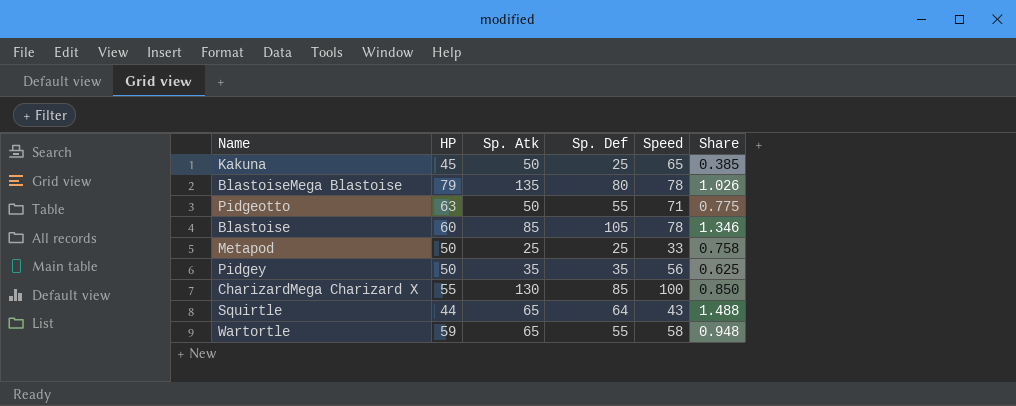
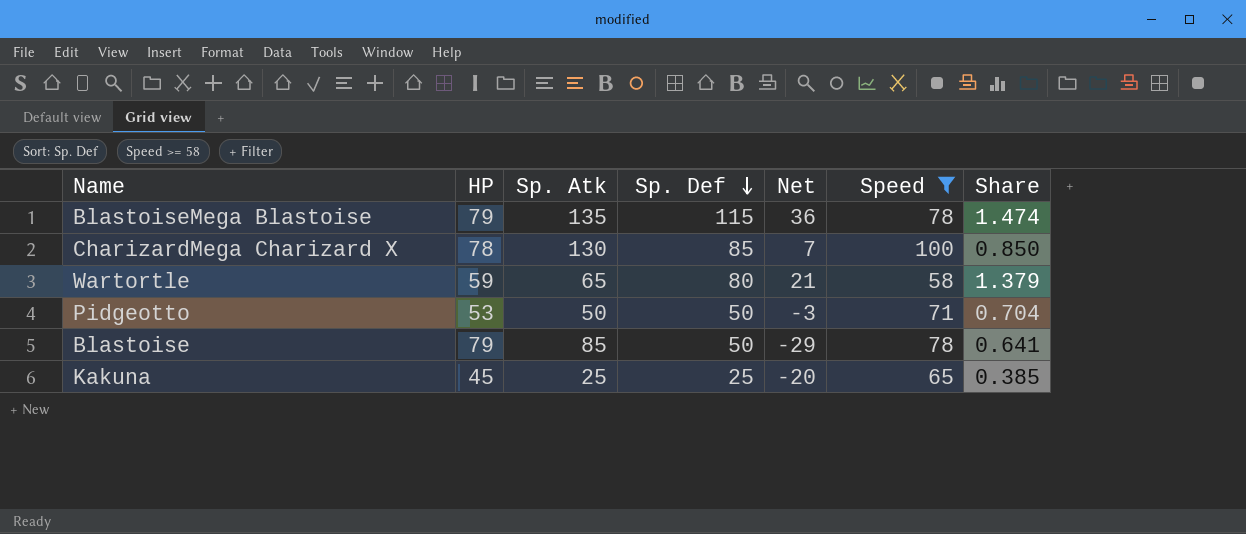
filter: none -> Speed >= 58
row order: none -> Sp. Def descending
column Net | formula: none -> [Sp. Def] - [HP]
BlastoiseMega Blastoise | Sp. Def: 80 -> 115
BlastoiseMega Blastoise | Share: 1.026 -> 1.474
CharizardMega Charizard X | HP: 55 -> 78
Wartortle | Sp. Def: 55 -> 80
Wartortle | Share: 0.948 -> 1.379
Pidgeotto | HP: 63 -> 53
Pidgeotto | Sp. Def: 55 -> 50
Pidgeotto | Share: 0.775 -> 0.704
Blastoise | HP: 60 -> 79
Blastoise | Sp. Def: 105 -> 50
Blastoise | Share: 1.346 -> 0.641
Kakuna | Sp. Atk: 50 -> 25

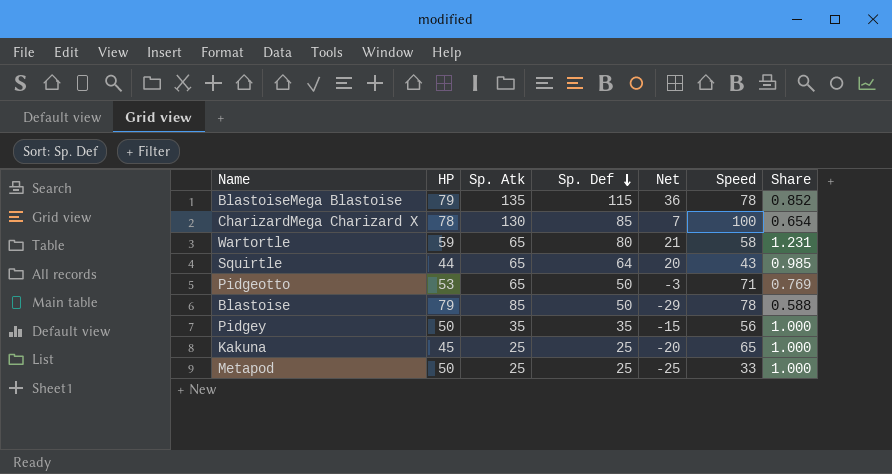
filter: Speed >= 58 -> none
column Share | formula: [Sp. Def] / [Speed] -> [Sp. Def] / [Sp. Atk]
Pidgeotto | Sp. Atk: 50 -> 65

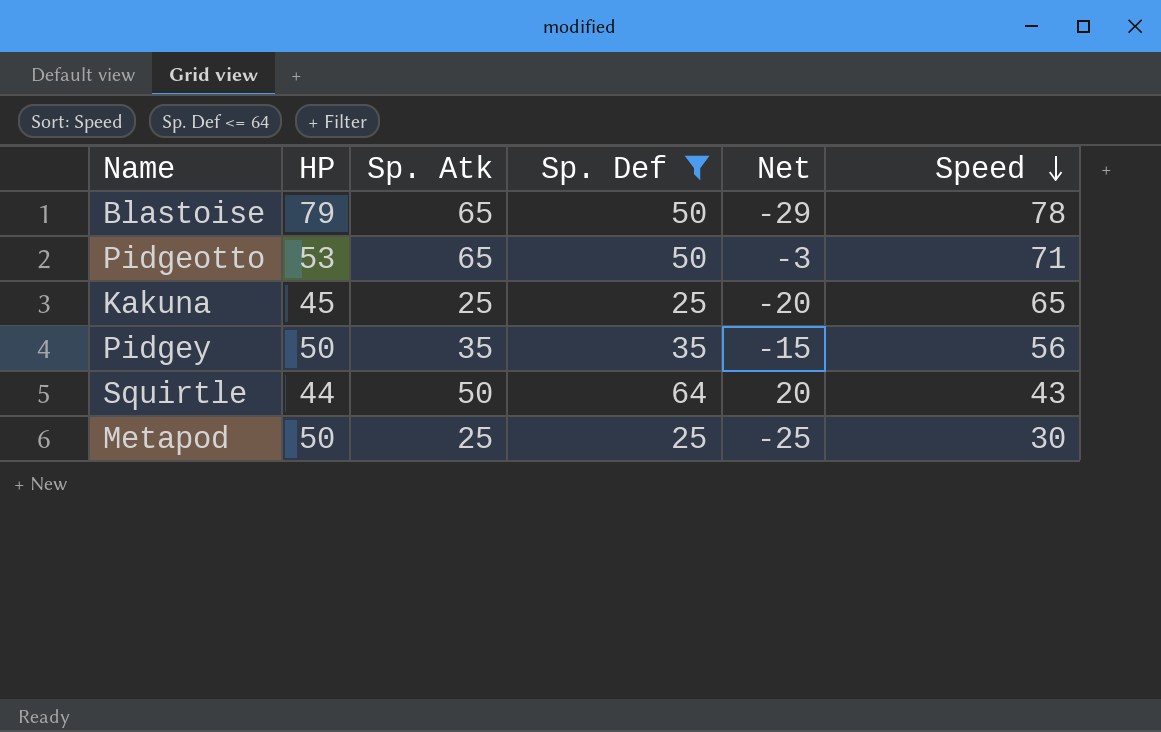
filter: none -> Sp. Def <= 64
row order: Sp. Def descending -> Speed descending
column Share | formula: [Sp. Def] / [Sp. Atk] -> none
Blastoise | Sp. Atk: 85 -> 65
Squirtle | Sp. Atk: 65 -> 50
Metapod | Speed: 33 -> 30

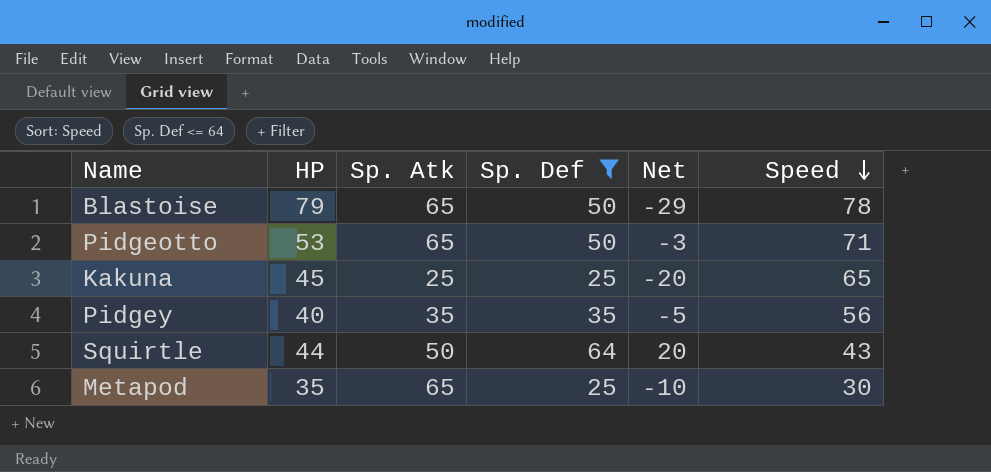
Pidgey | HP: 50 -> 40
Pidgey | Net: -15 -> -5
Metapod | HP: 50 -> 35
Metapod | Sp. Atk: 25 -> 65
Metapod | Net: -25 -> -10

